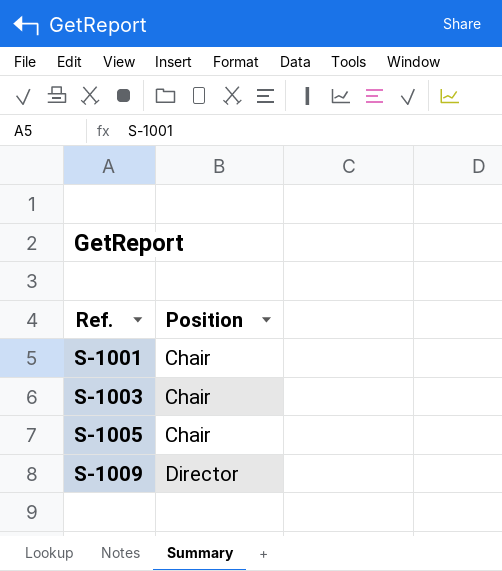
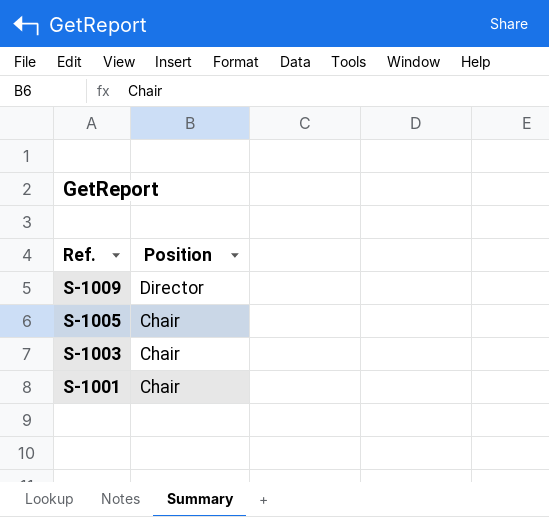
row order: Ref. ascending -> Ref. descending

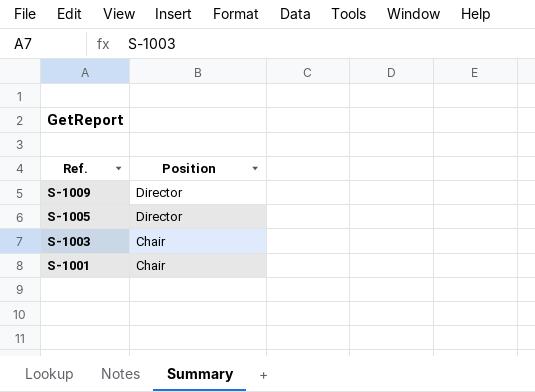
S-1005 | Position: Chair -> Director

